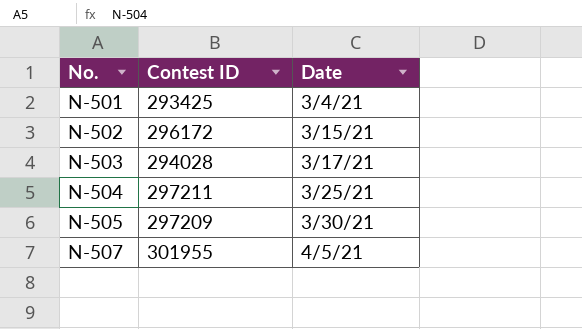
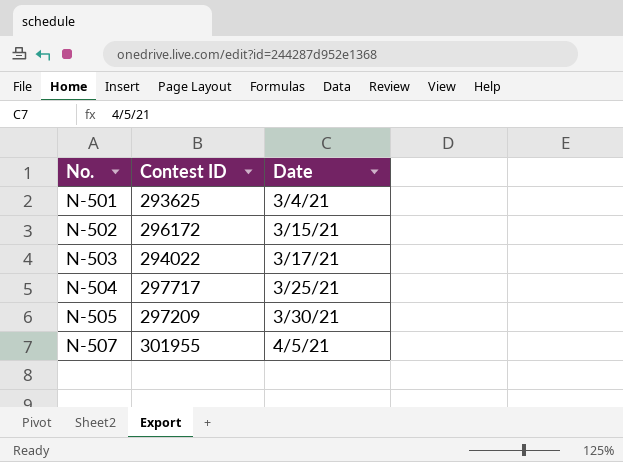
N-501 | Contest ID: 293425 -> 293625
N-503 | Contest ID: 294028 -> 294022
N-504 | Contest ID: 297211 -> 297717

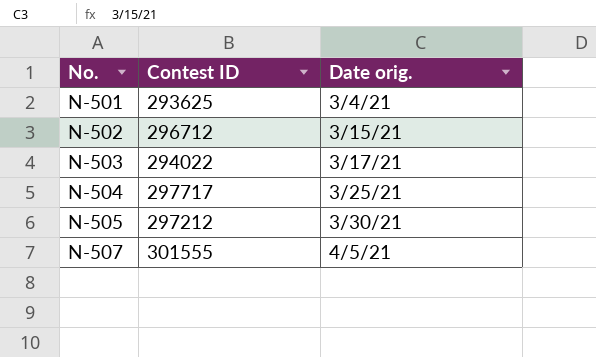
column name: Date -> Date orig.
N-502 | Contest ID: 296172 -> 296712
N-505 | Contest ID: 297209 -> 297212
N-507 | Contest ID: 301955 -> 301555

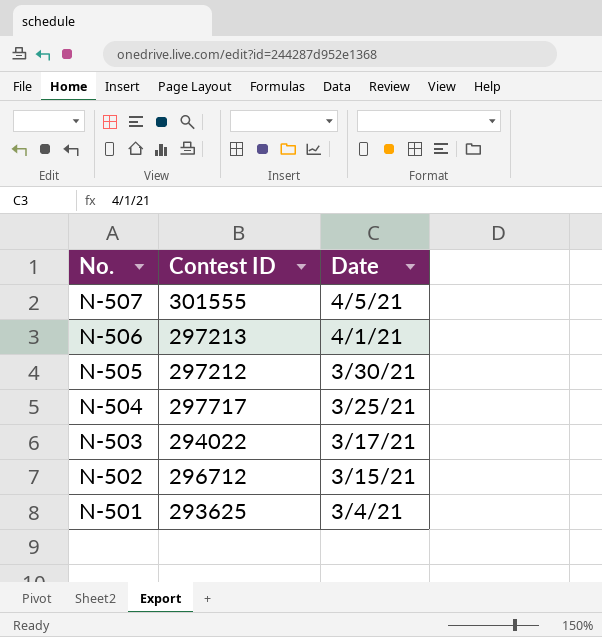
row order: No. ascending -> No. descending
column name: Date orig. -> Date
row N-506: none -> 297213 | 4/1/21

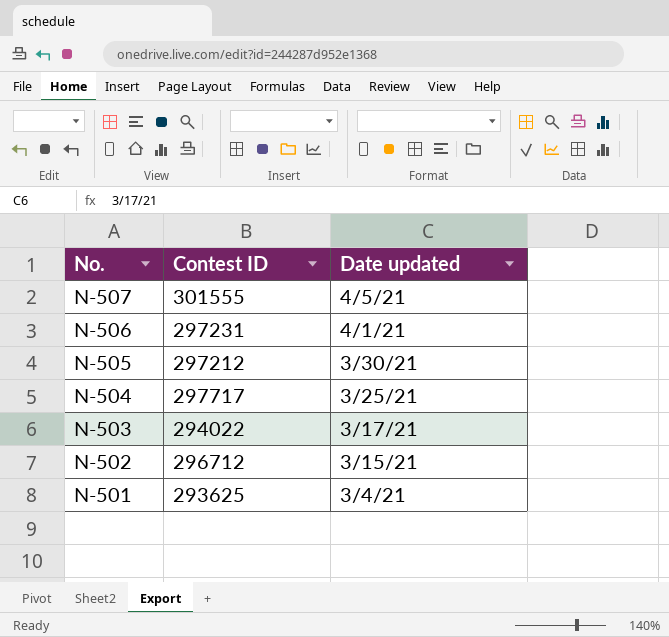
column name: Date -> Date updated
N-506 | Contest ID: 297213 -> 297231

